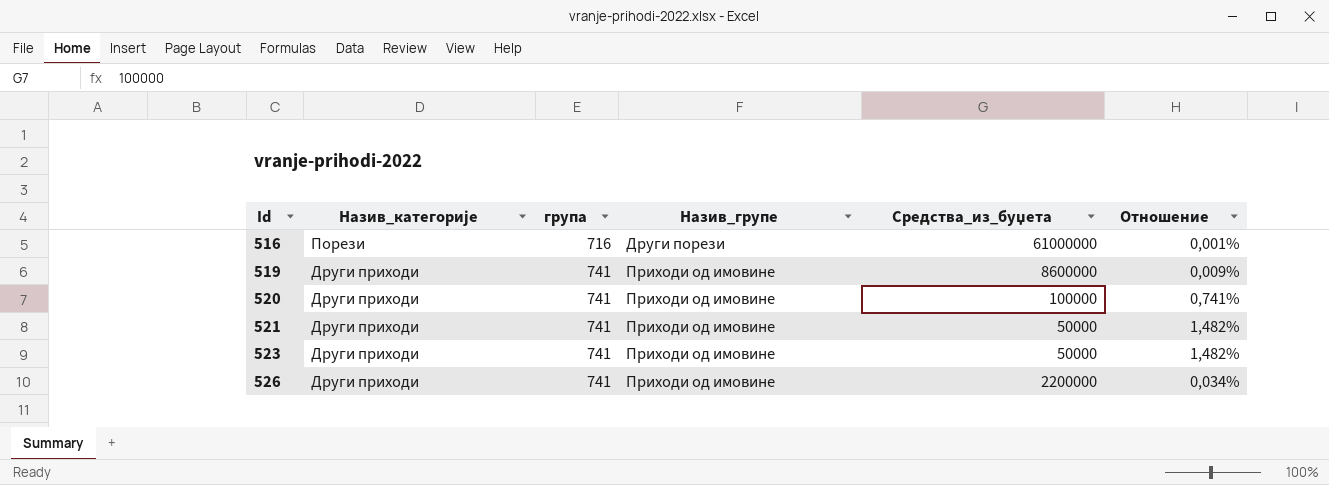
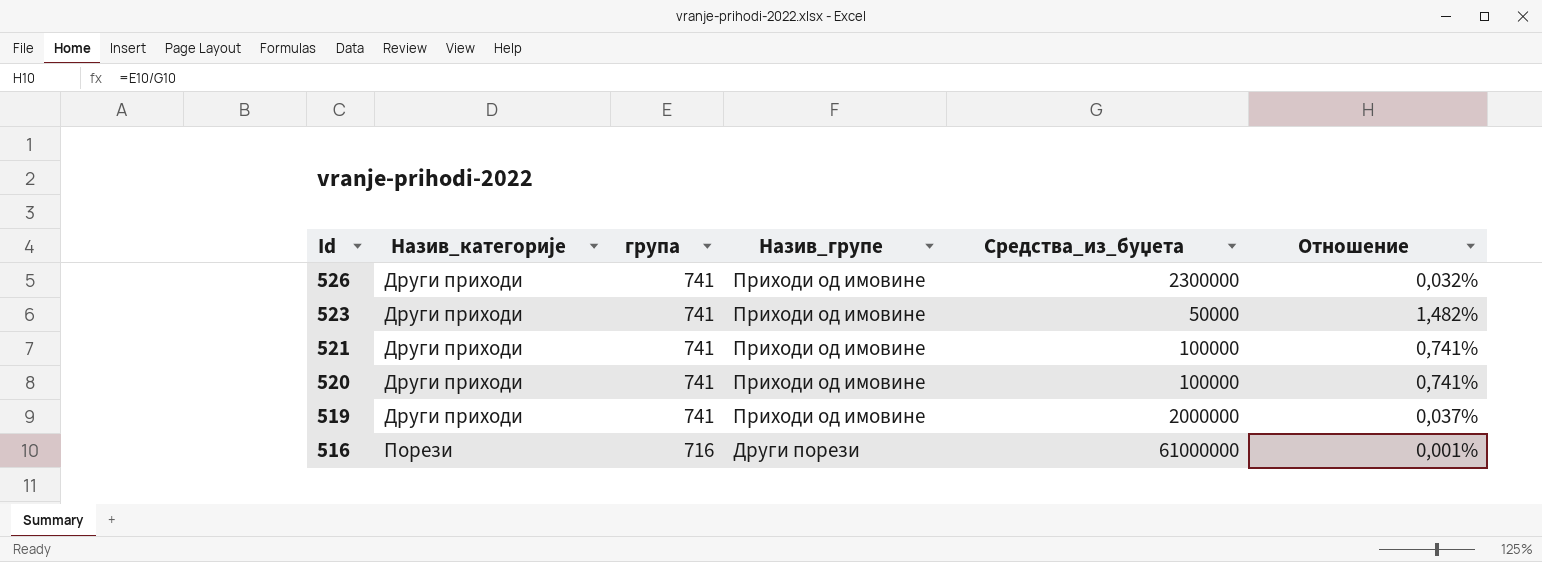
row order: Id ascending -> Id descending
526 | Средства_из_буџета: 2200000 -> 2300000
526 | Отношение: 0,034% -> 0,032%
521 | Средства_из_буџета: 50000 -> 100000
521 | Отношение: 1,482% -> 0,741%
519 | Средства_из_буџета: 8600000 -> 2000000
519 | Отношение: 0,009% -> 0,037%

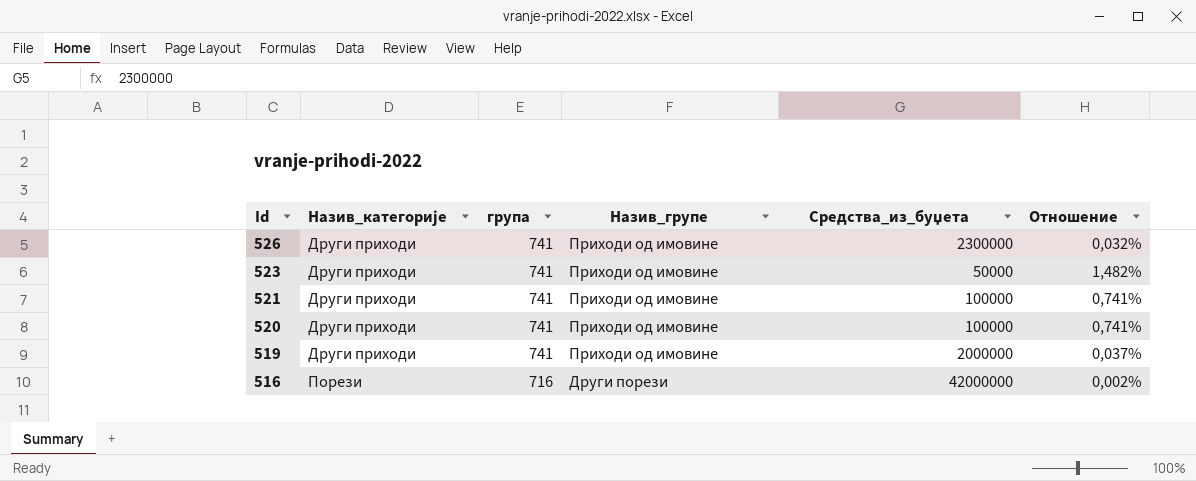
516 | Средства_из_буџета: 61000000 -> 42000000
516 | Отношение: 0,001% -> 0,002%

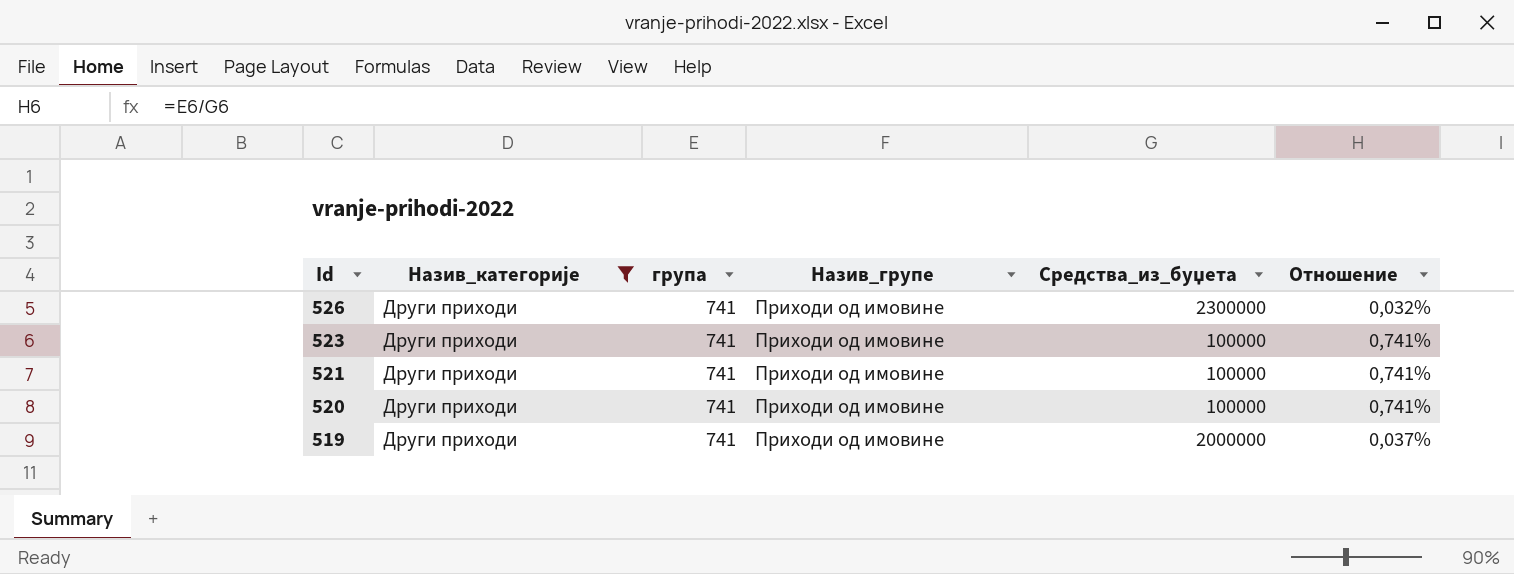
filter: none -> Назив_категорије = Други приходи
523 | Средства_из_буџета: 50000 -> 100000
523 | Отношение: 1,482% -> 0,741%

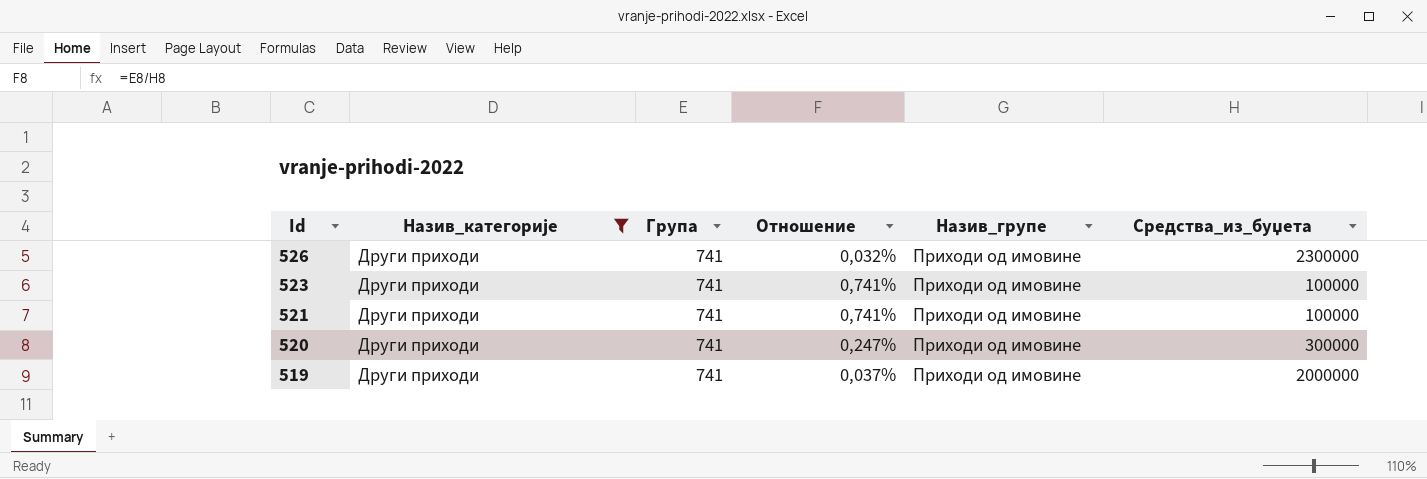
column name: група -> Група
column Отношение | position: 6 -> 4
520 | Отношение: 0,741% -> 0,247%
520 | Средства_из_буџета: 100000 -> 300000

